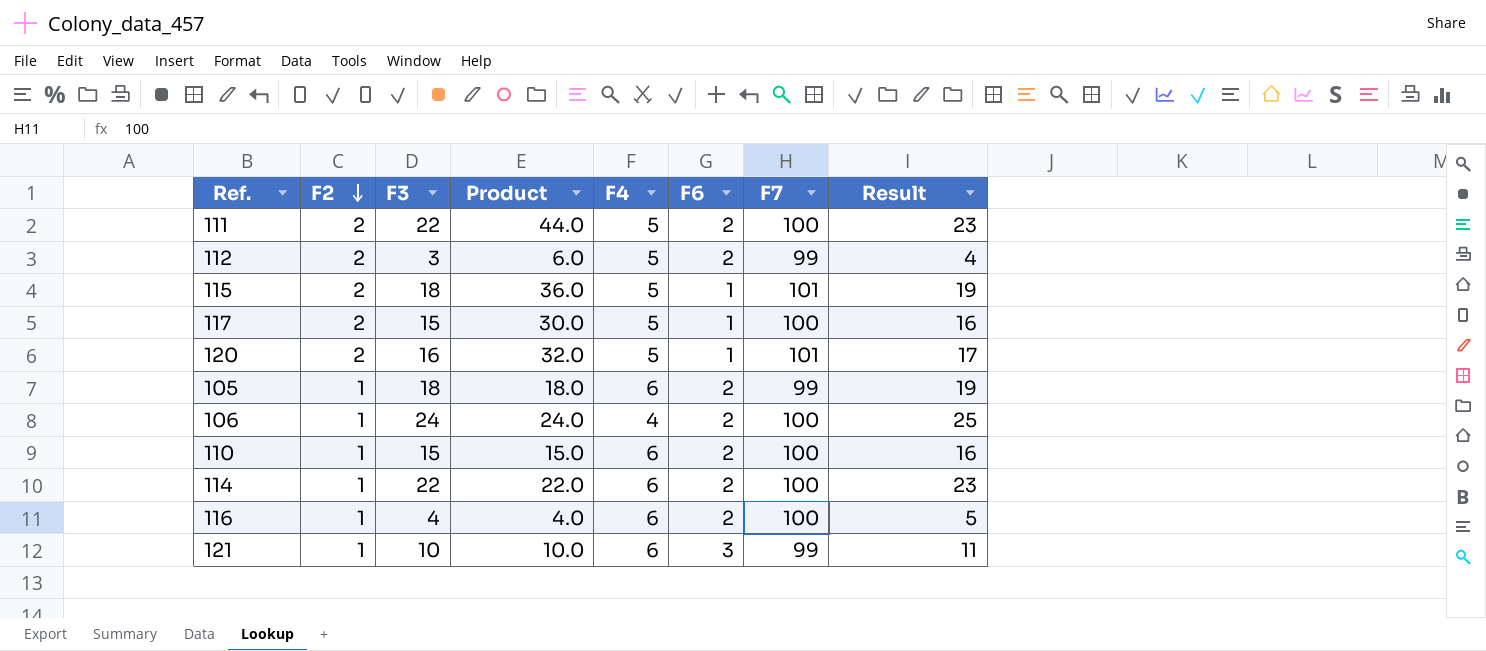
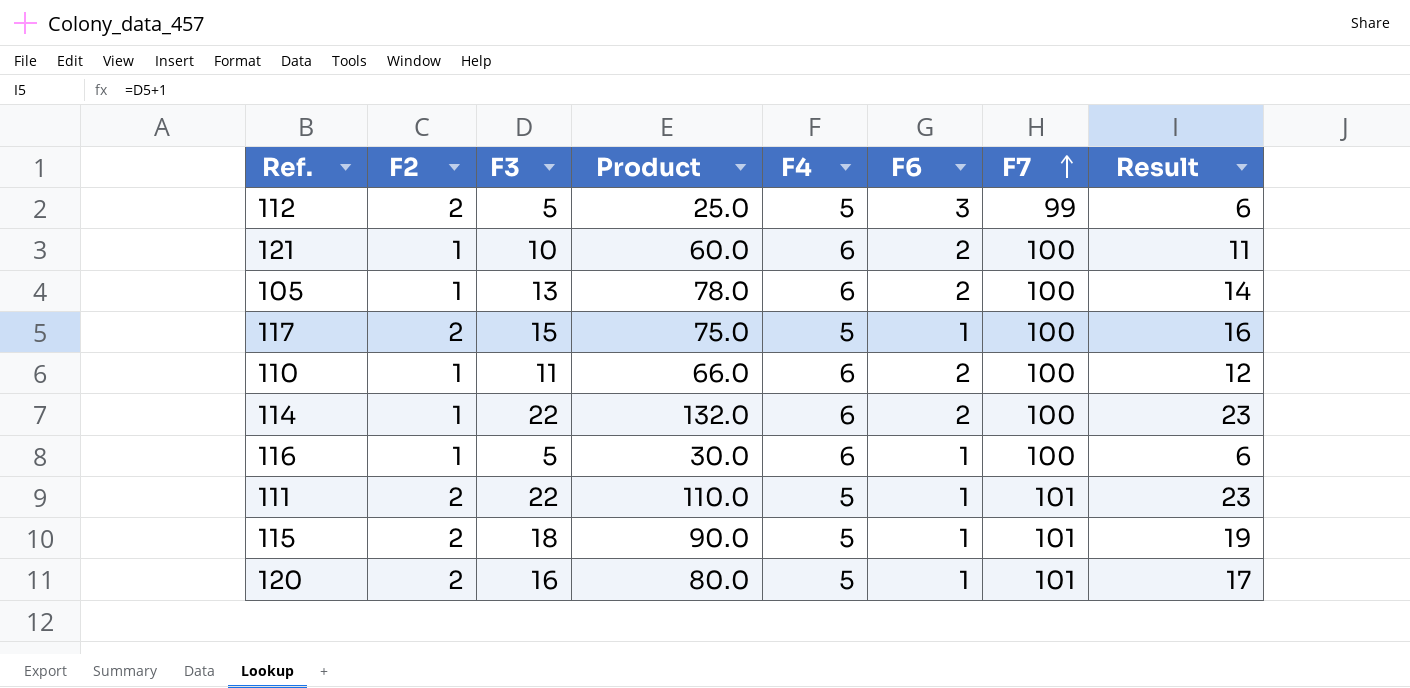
row order: F2 descending -> F7 ascending
column Product | formula: [F2] * [F3] -> [F3] * [F4]
row 106: 1 | 24 | 24.0 | 4 | 2 | 100 | 25 -> none
112 | F3: 3 -> 5
112 | F6: 2 -> 3
112 | Result: 4 -> 6
121 | F6: 3 -> 2
121 | F7: 99 -> 100
105 | F3: 18 -> 13
105 | F7: 99 -> 100
105 | Result: 19 -> 14
110 | F3: 15 -> 11
110 | Result: 16 -> 12
116 | F3: 4 -> 5
116 | F6: 2 -> 1
116 | Result: 5 -> 6
111 | F6: 2 -> 1
111 | F7: 100 -> 101

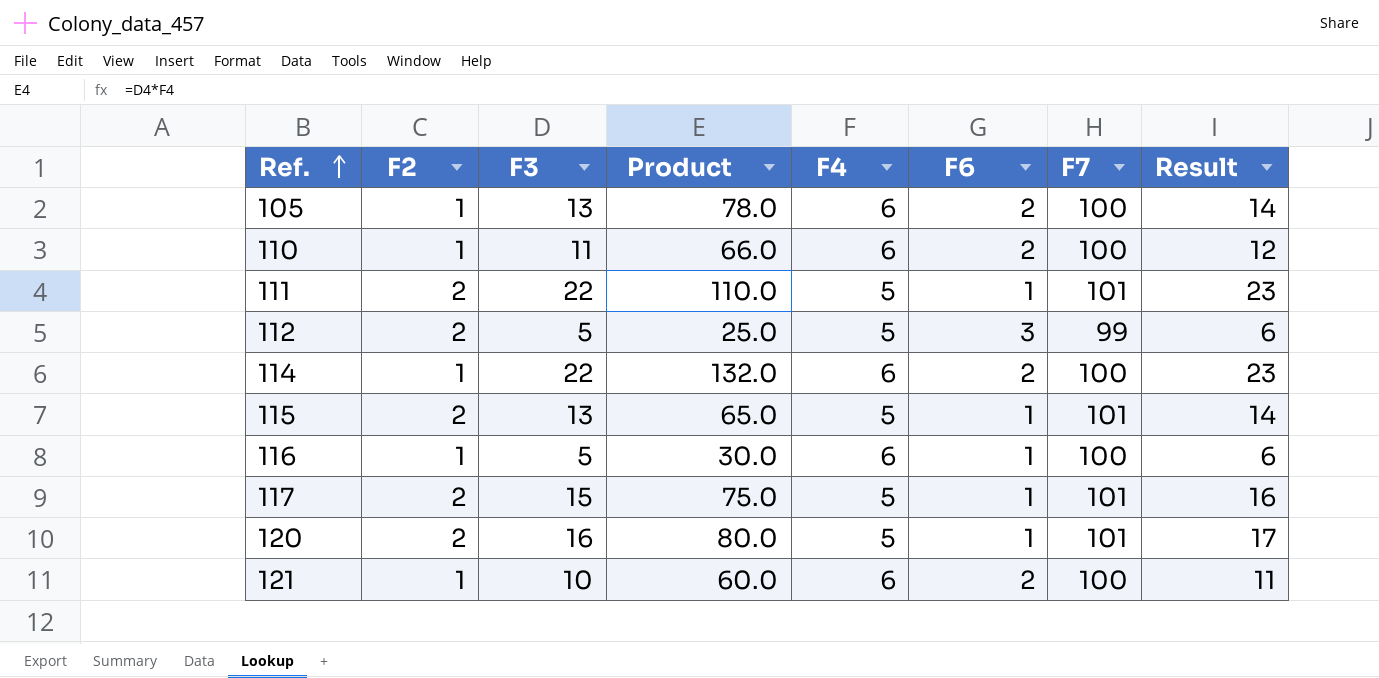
row order: F7 ascending -> Ref. ascending
115 | F3: 18 -> 13
115 | Product: 90.0 -> 65.0
115 | Result: 19 -> 14
117 | F7: 100 -> 101

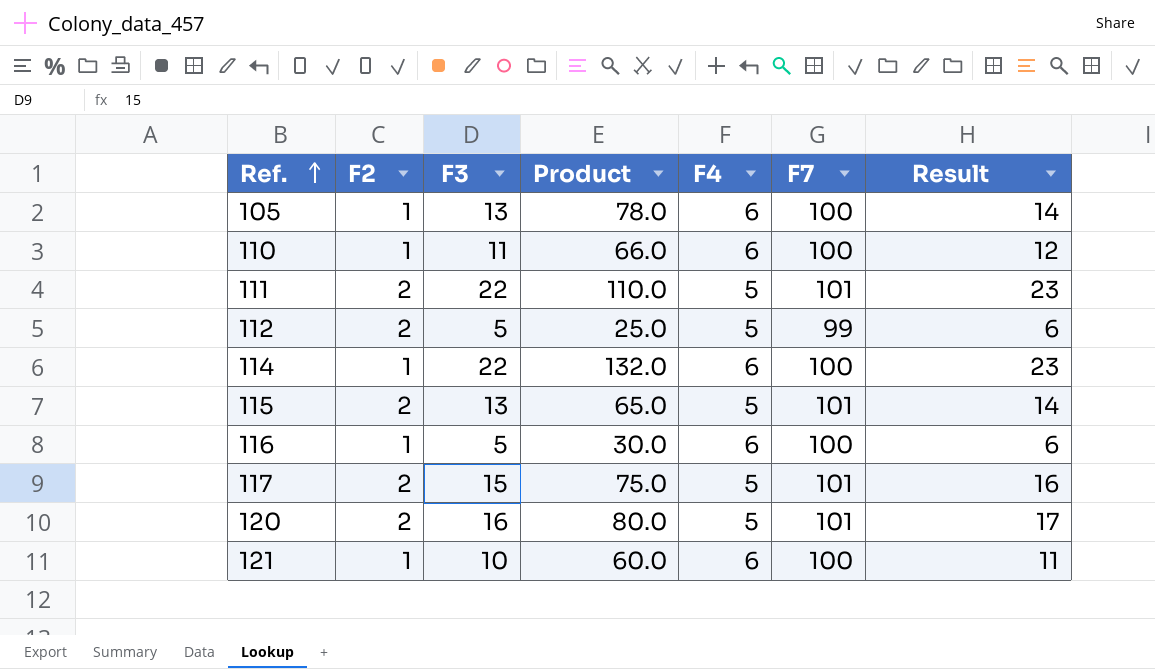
column F6 | position: 6 -> none

